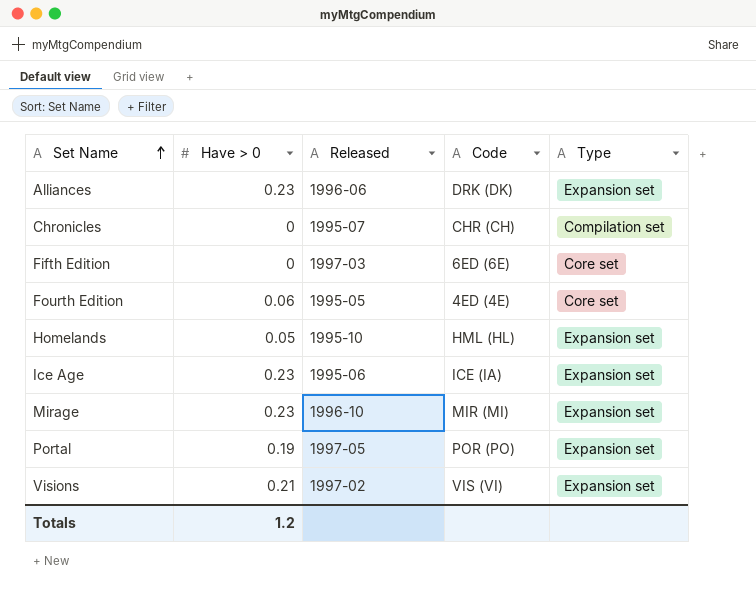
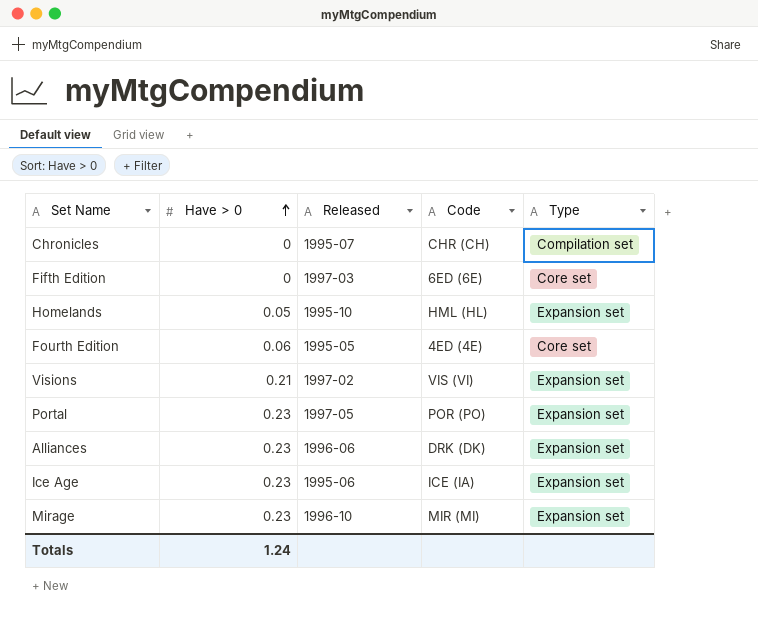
row order: Set Name ascending -> Have > 0 ascending
Portal | Have > 0: 0.19 -> 0.23
Totals | Have > 0: 1.2 -> 1.24

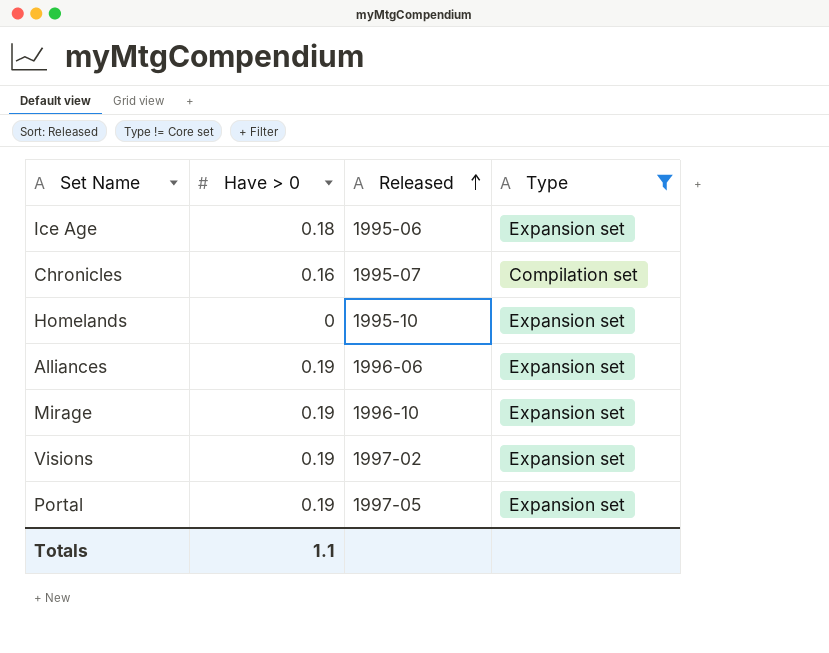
filter: none -> Type != Core set
row order: Have > 0 ascending -> Released ascending
column Code | position: 4 -> none
Ice Age | Have > 0: 0.23 -> 0.18
Chronicles | Have > 0: 0 -> 0.16
Homelands | Have > 0: 0.05 -> 0
Alliances | Have > 0: 0.23 -> 0.19
Mirage | Have > 0: 0.23 -> 0.19
Visions | Have > 0: 0.21 -> 0.19
Portal | Have > 0: 0.23 -> 0.19
Totals | Have > 0: 1.24 -> 1.1

